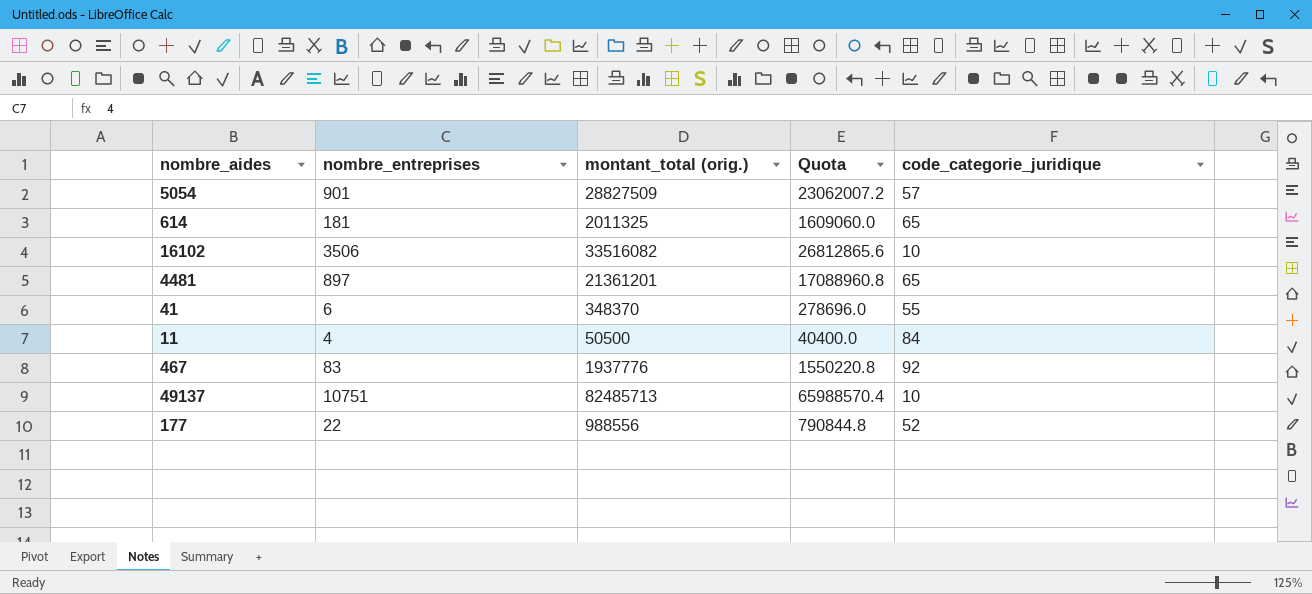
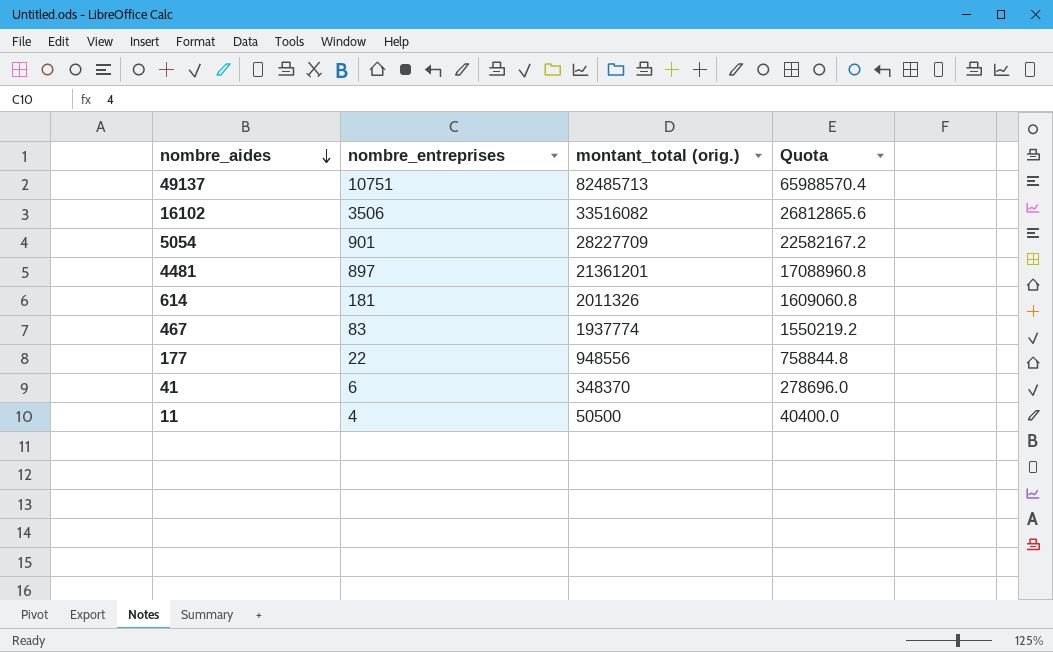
row order: none -> nombre_aides descending
column code_categorie_juridique | position: 5 -> none
5054 | montant_total (orig.): 28827509 -> 28227709
5054 | Quota: 23062007.2 -> 22582167.2
614 | montant_total (orig.): 2011325 -> 2011326
614 | Quota: 1609060.0 -> 1609060.8
467 | montant_total (orig.): 1937776 -> 1937774
467 | Quota: 1550220.8 -> 1550219.2
177 | montant_total (orig.): 988556 -> 948556
177 | Quota: 790844.8 -> 758844.8

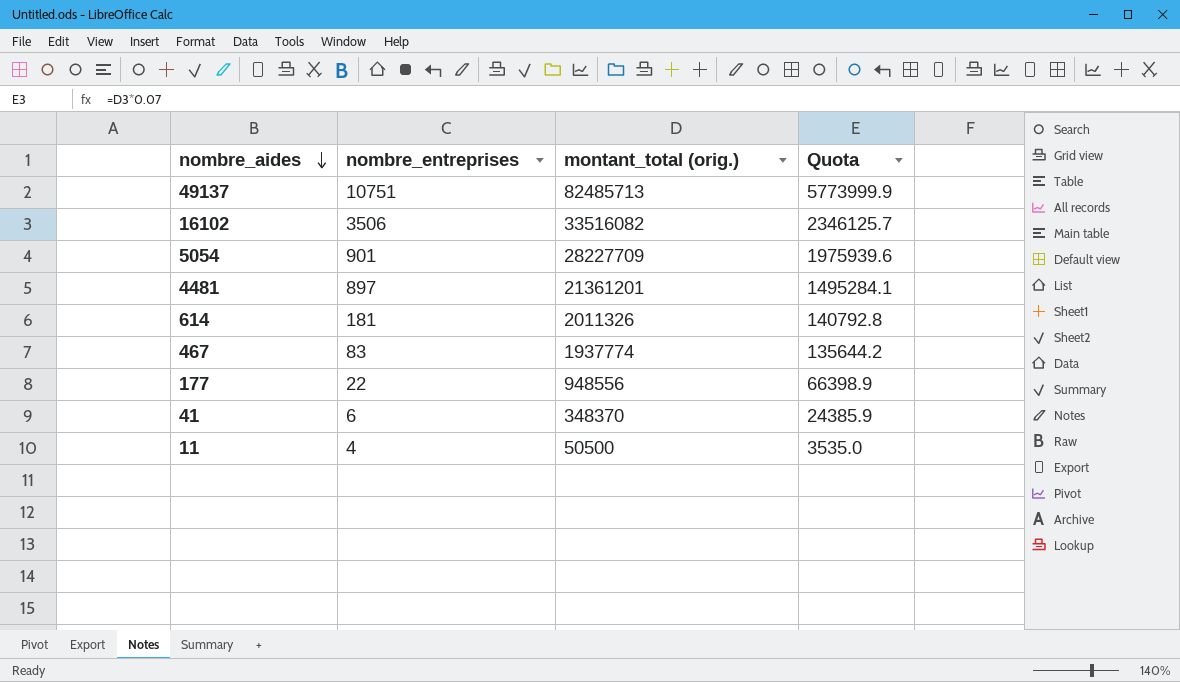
column Quota | formula: [montant_total (orig.)] * 0.8 -> [montant_total (orig.)] * 0.07

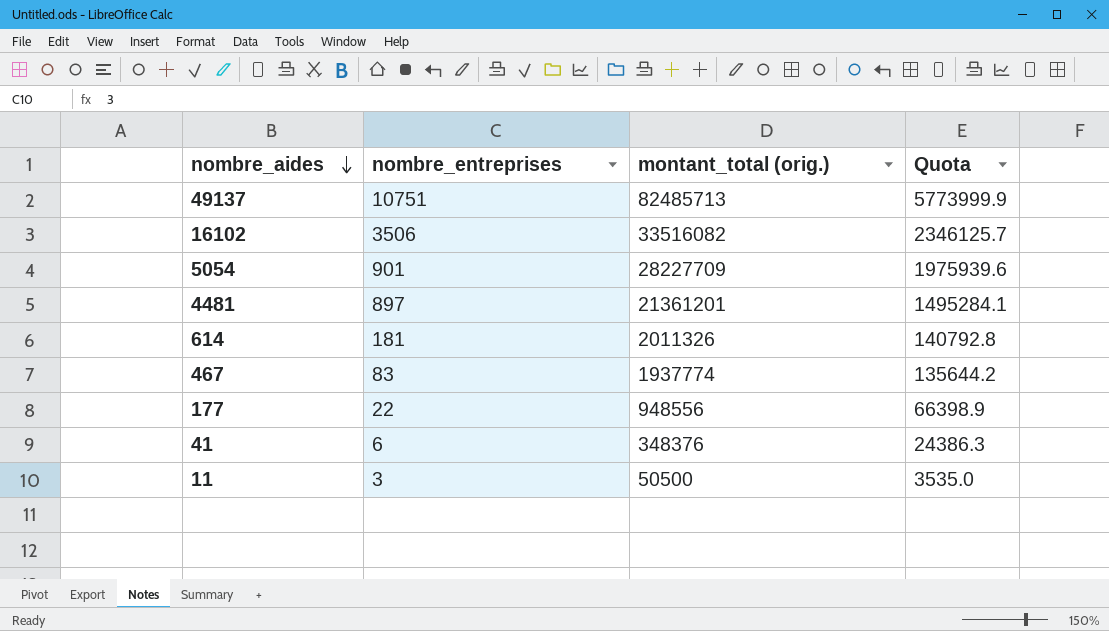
41 | montant_total (orig.): 348370 -> 348376
41 | Quota: 24385.9 -> 24386.3
11 | nombre_entreprises: 4 -> 3

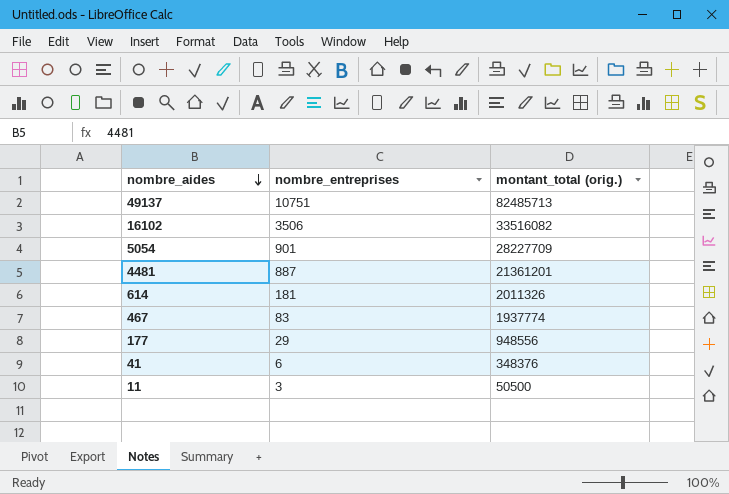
column Quota | formula: [montant_total (orig.)] * 0.07 -> none
4481 | nombre_entreprises: 897 -> 887
177 | nombre_entreprises: 22 -> 29

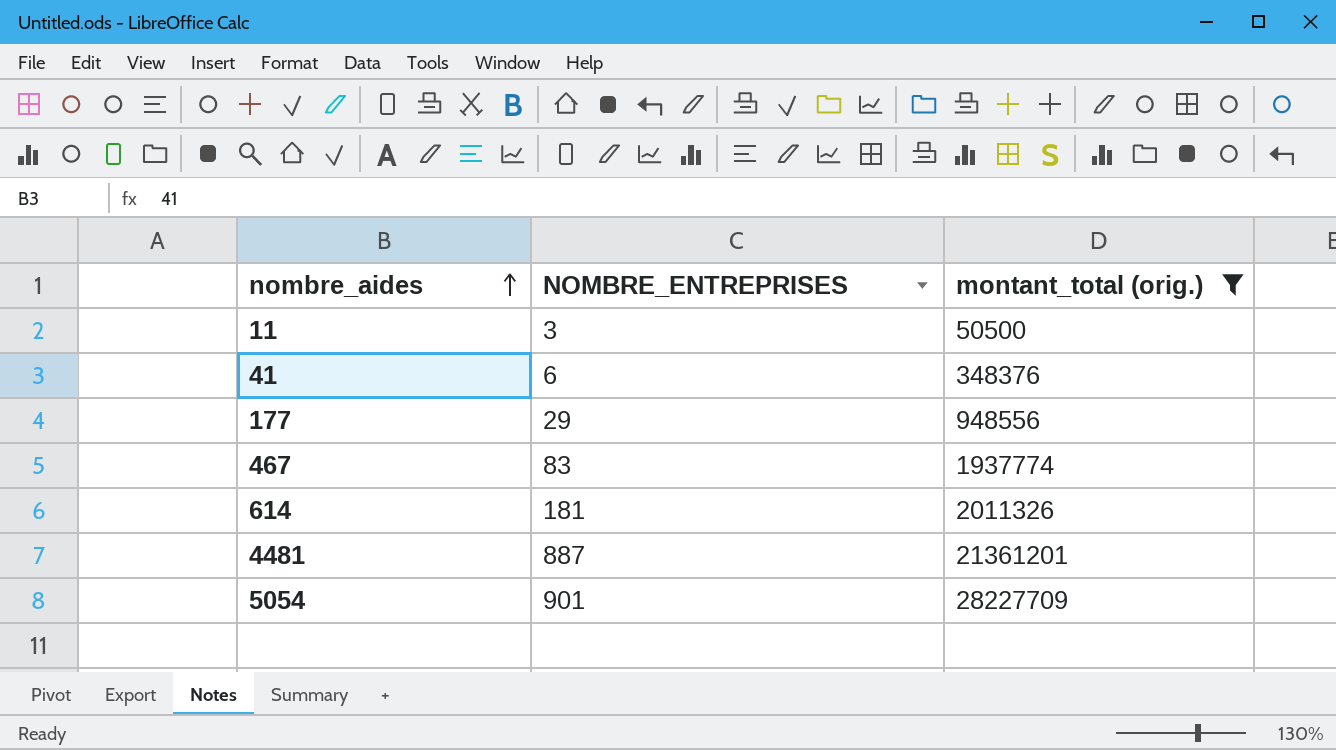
filter: none -> montant_total (orig.) <= 28227709
row order: nombre_aides descending -> nombre_aides ascending
column name: nombre_entreprises -> NOMBRE_ENTREPRISES

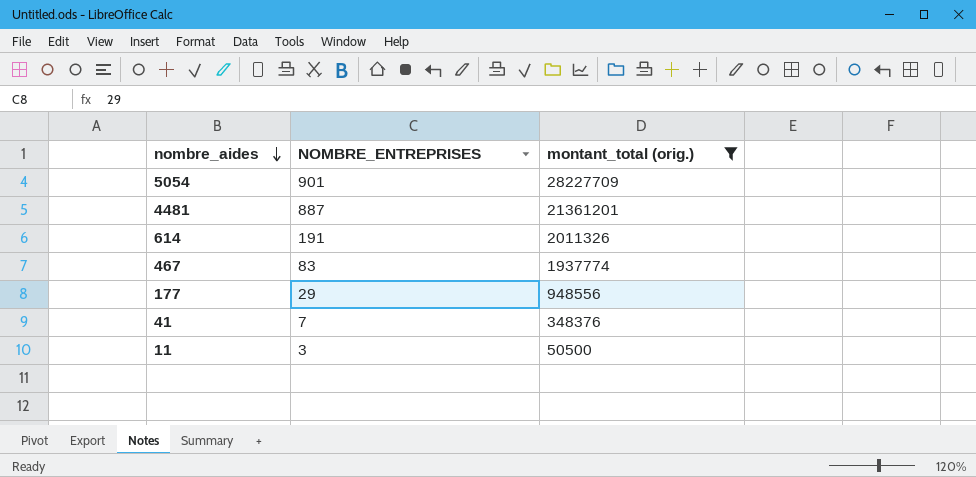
row order: nombre_aides ascending -> nombre_aides descending
614 | NOMBRE_ENTREPRISES: 181 -> 191
41 | NOMBRE_ENTREPRISES: 6 -> 7

